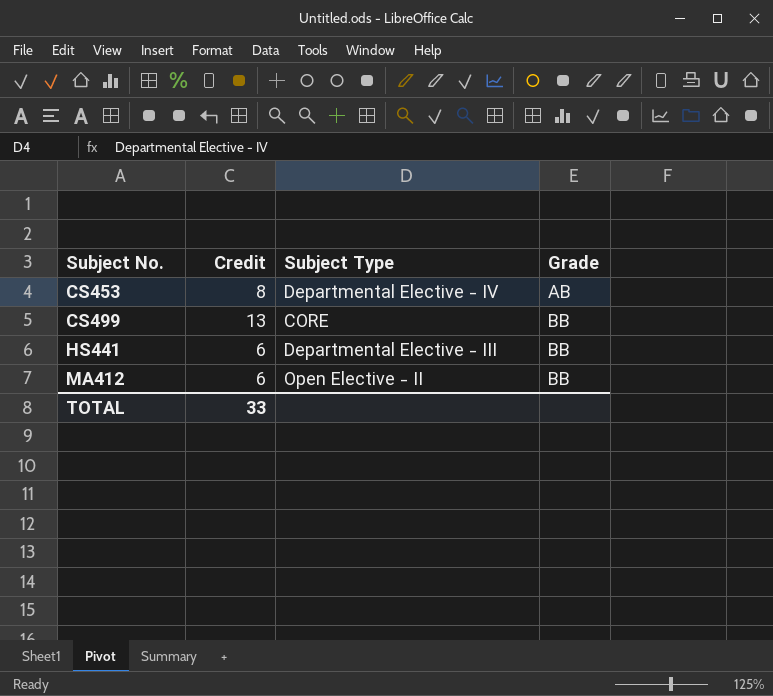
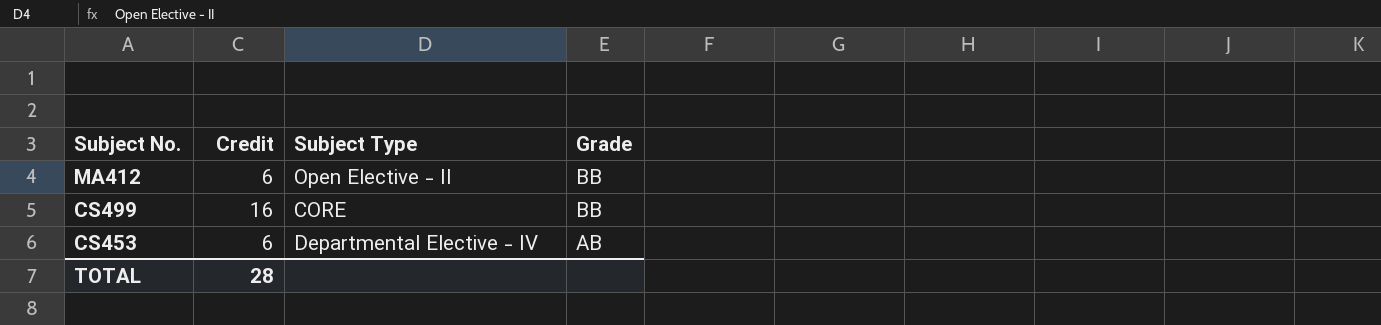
row order: Subject No. ascending -> Subject No. descending
row HS441: 6 | Departmental Elective - III | BB -> none
CS499 | Credit: 13 -> 16
CS453 | Credit: 8 -> 6
TOTAL | Credit: 33 -> 28

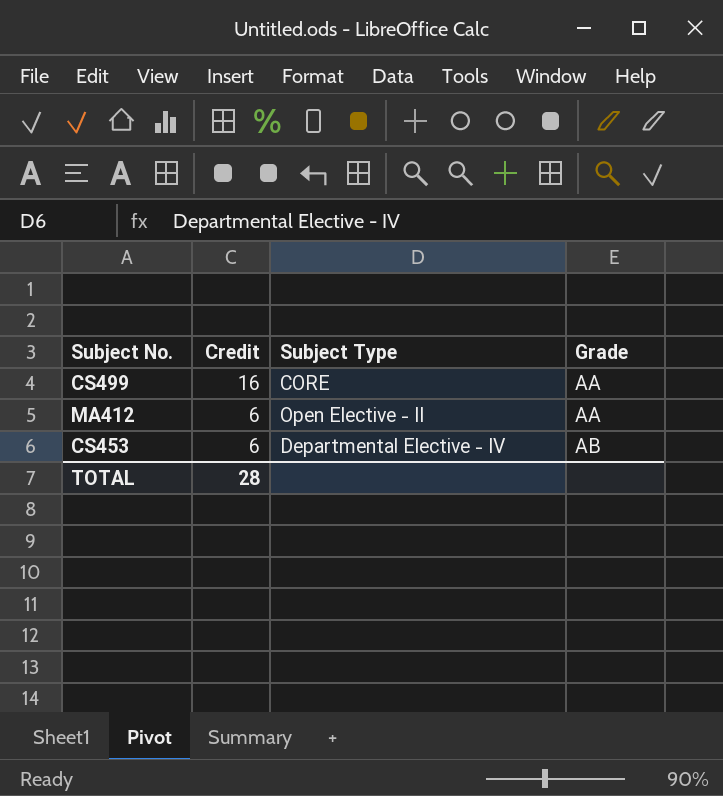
row order: Subject No. descending -> Credit descending
CS499 | Grade: BB -> AA
MA412 | Grade: BB -> AA

